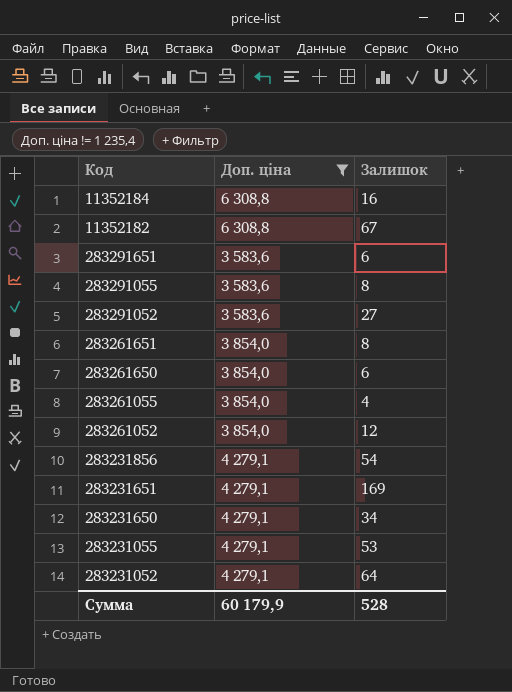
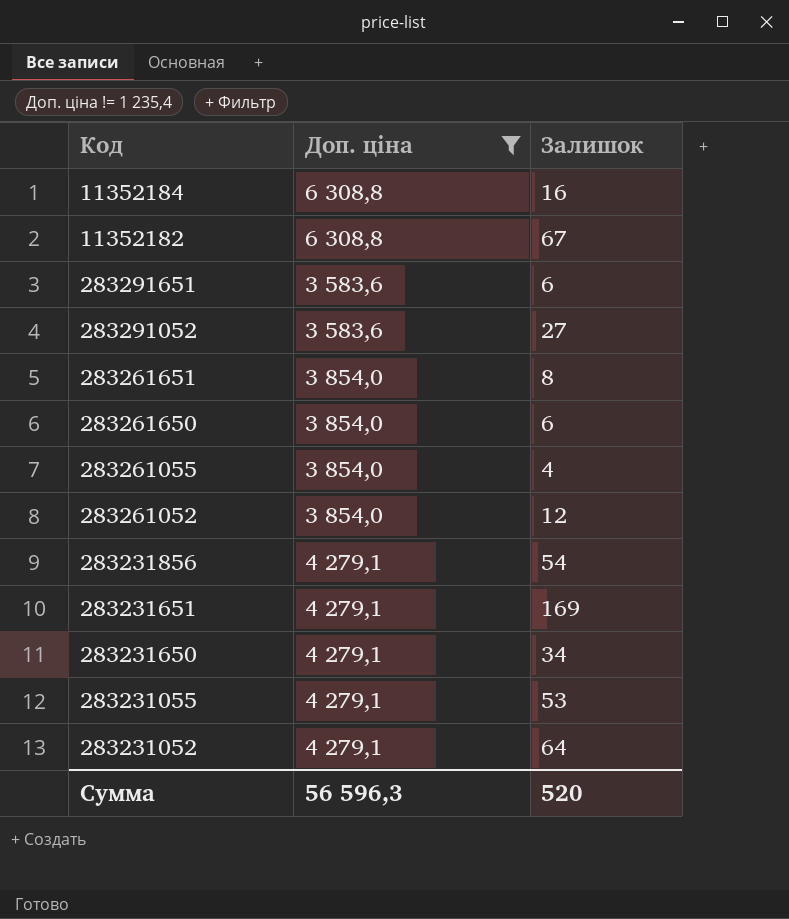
row 283291055: 3 583,6 | 8 -> none
Сумма | Доп. ціна: 60 179,9 -> 56 596,3
Сумма | Залишок: 528 -> 520

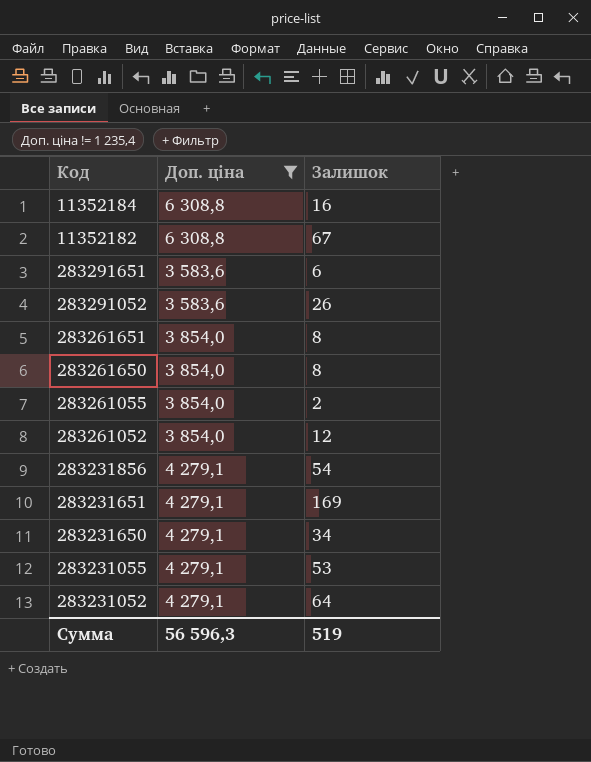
283291052 | Залишок: 27 -> 26
283261650 | Залишок: 6 -> 8
283261055 | Залишок: 4 -> 2
Сумма | Залишок: 520 -> 519

